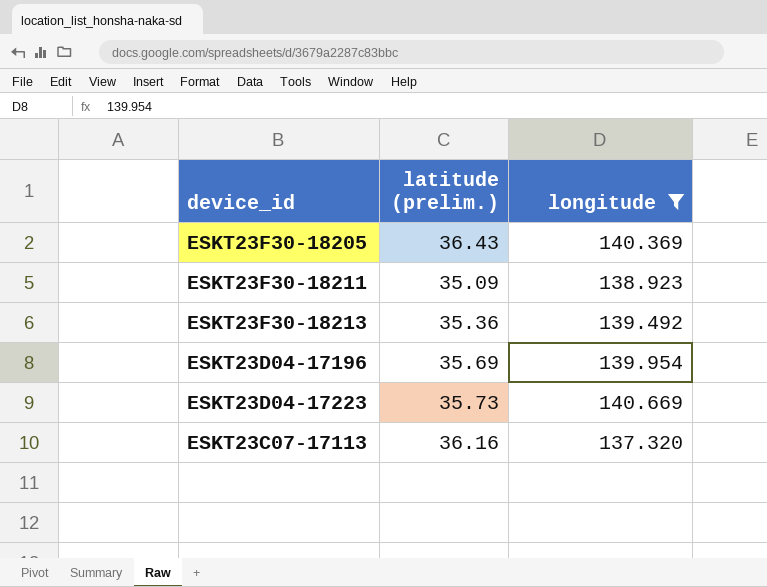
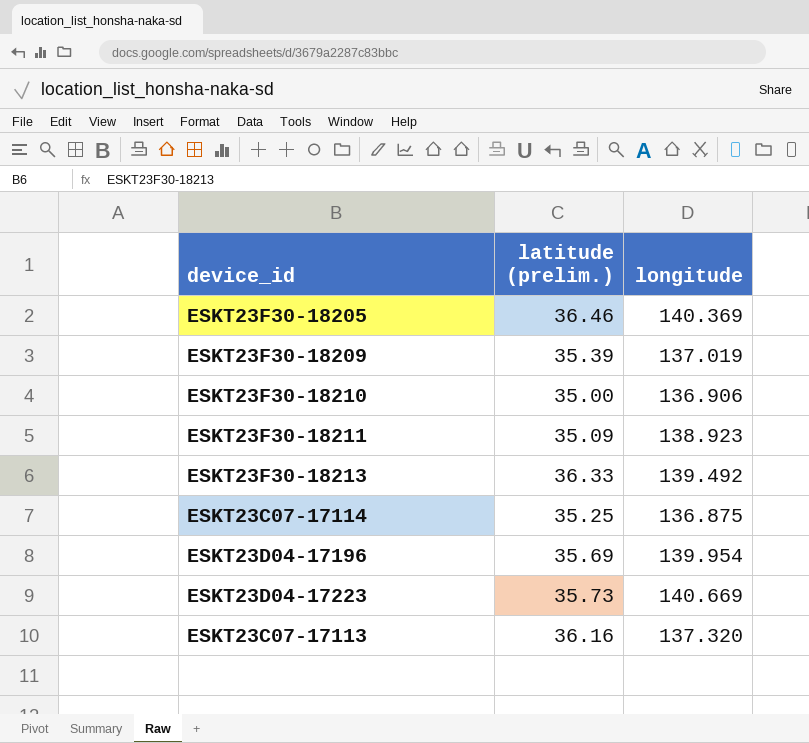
filter: longitude >= 137.320 -> none
ESKT23F30-18205 | latitude (prelim.): 36.43 -> 36.46
ESKT23F30-18213 | latitude (prelim.): 35.36 -> 36.33

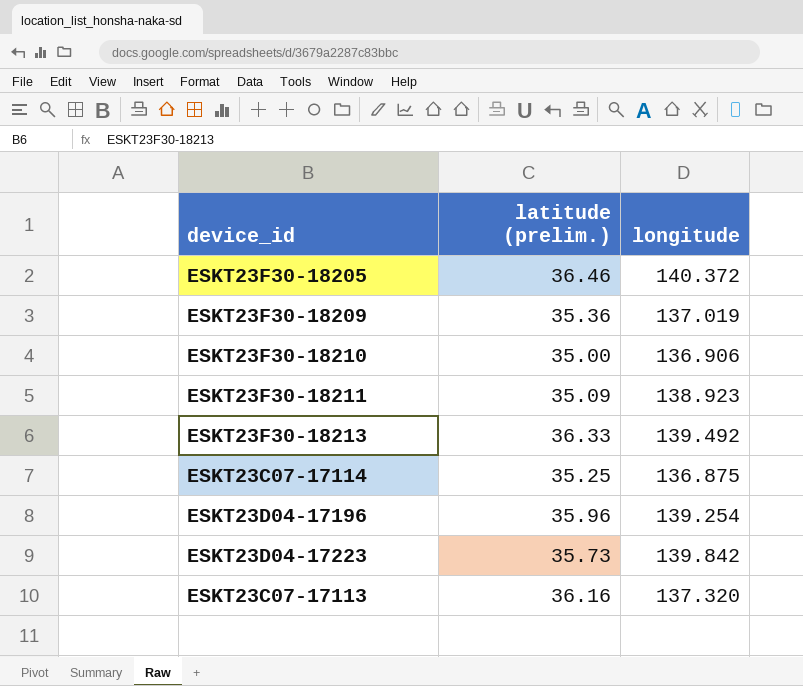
ESKT23F30-18205 | longitude: 140.369 -> 140.372
ESKT23F30-18209 | latitude (prelim.): 35.39 -> 35.36
ESKT23D04-17196 | latitude (prelim.): 35.69 -> 35.96
ESKT23D04-17196 | longitude: 139.954 -> 139.254
ESKT23D04-17223 | longitude: 140.669 -> 139.842

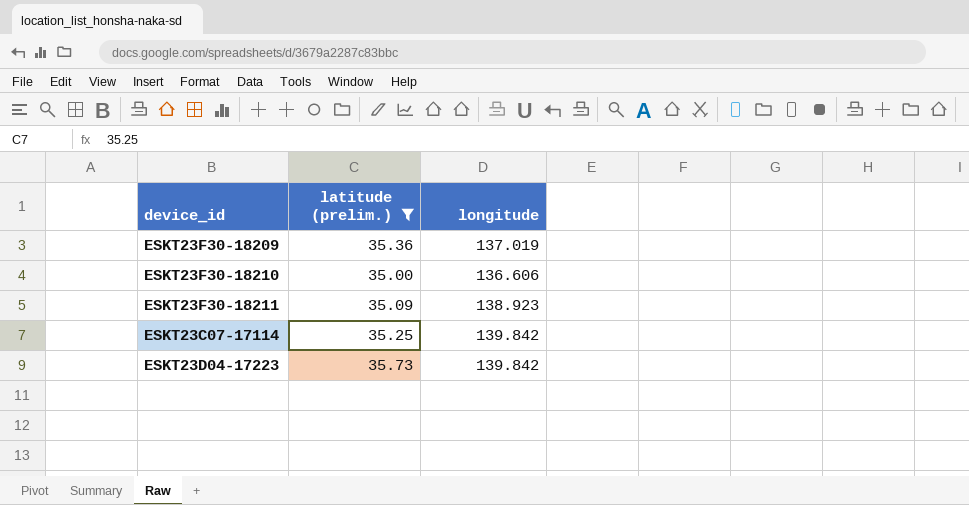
filter: none -> latitude (prelim.) <= 35.73
ESKT23F30-18210 | longitude: 136.906 -> 136.606
ESKT23C07-17114 | longitude: 136.875 -> 139.842

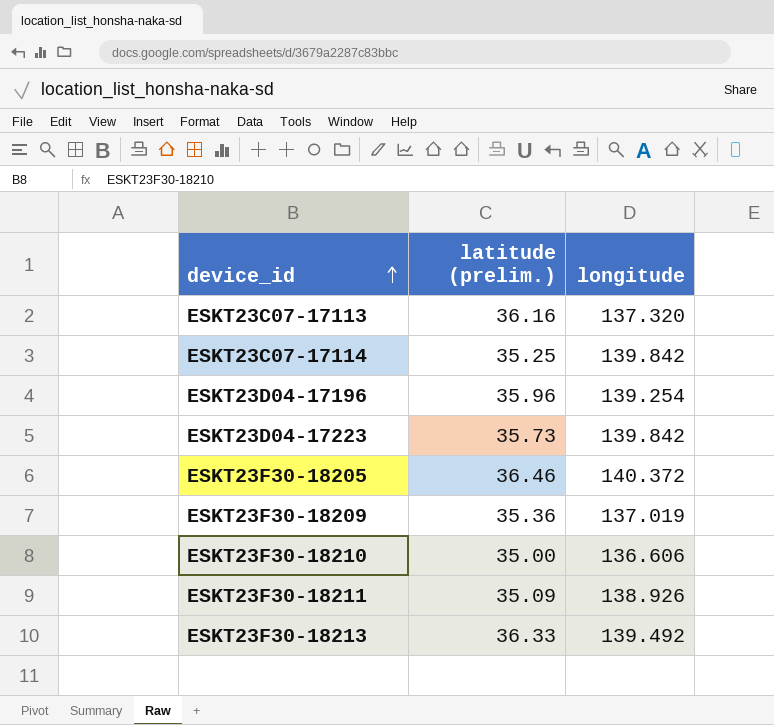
filter: latitude (prelim.) <= 35.73 -> none
row order: none -> device_id ascending
ESKT23F30-18211 | longitude: 138.923 -> 138.926

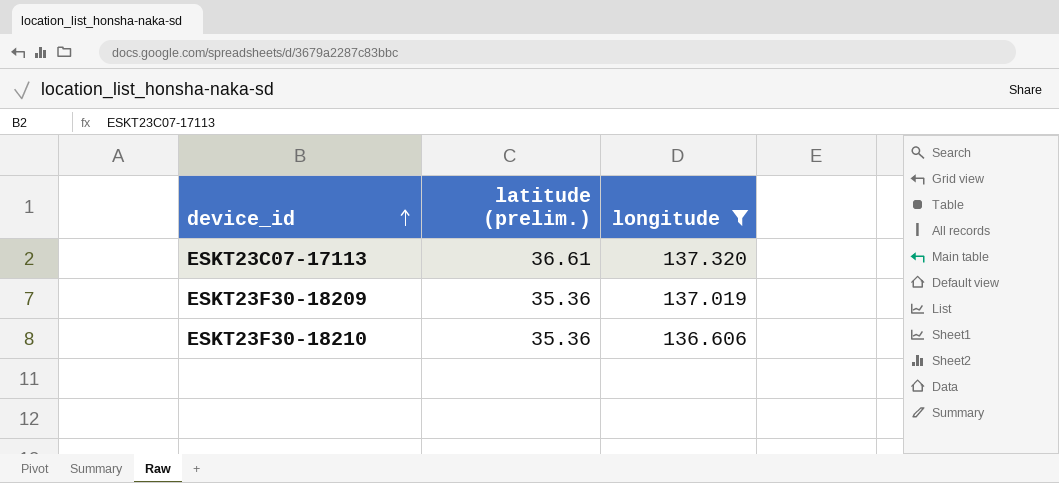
filter: none -> longitude <= 137.320
ESKT23C07-17113 | latitude (prelim.): 36.16 -> 36.61
ESKT23F30-18210 | latitude (prelim.): 35.00 -> 35.36

